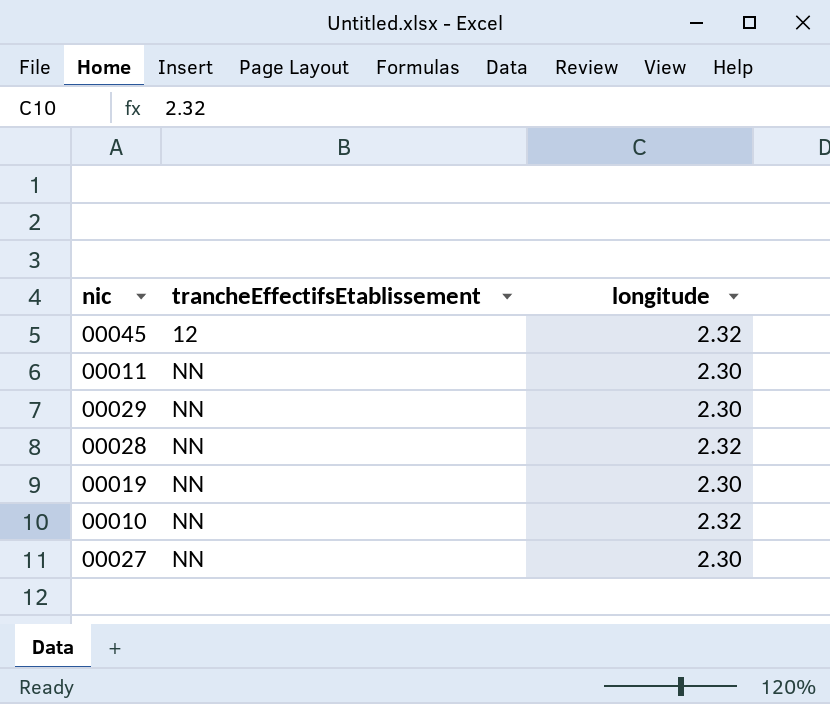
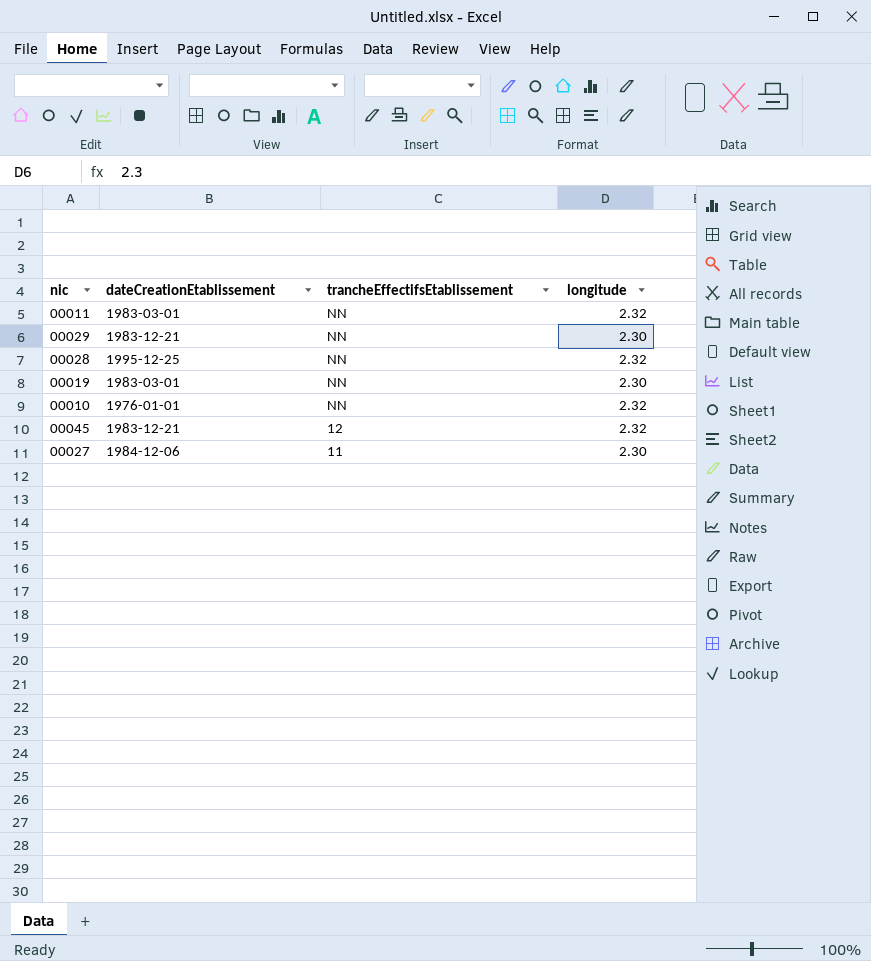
row order: trancheEffectifsEtablissement ascending -> trancheEffectifsEtablissement descending
column dateCreationEtablissement | position: none -> 2
00011 | longitude: 2.30 -> 2.32
00027 | trancheEffectifsEtablissement: NN -> 11

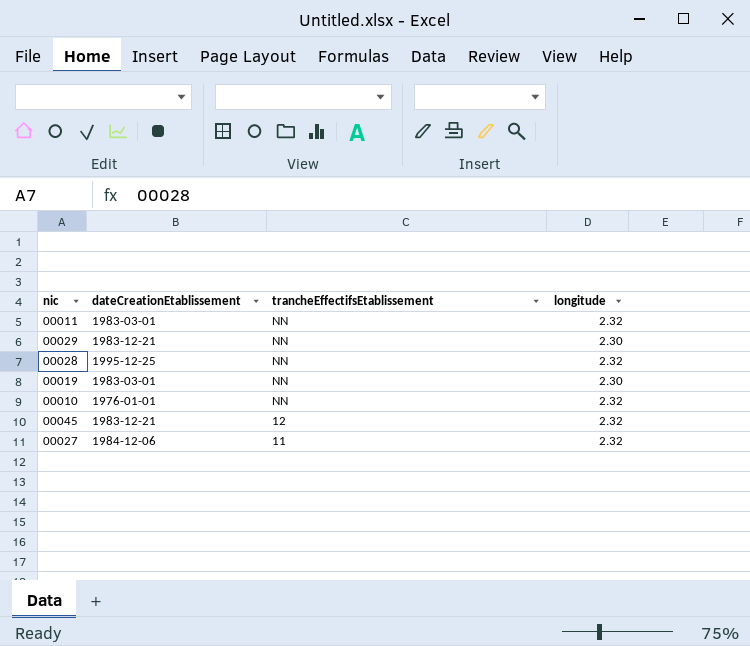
00027 | longitude: 2.30 -> 2.32

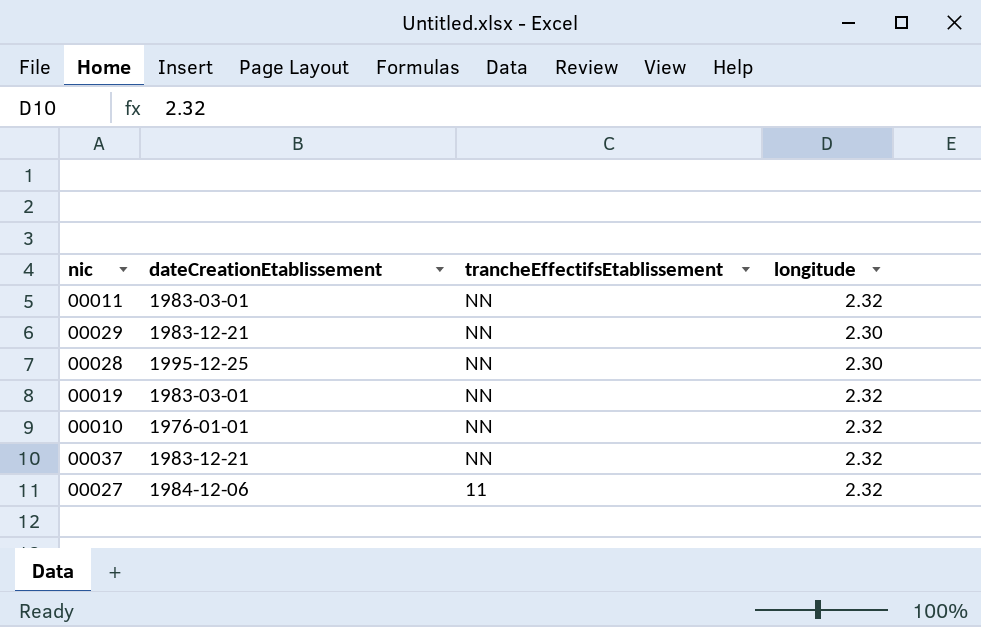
row 00045: 1983-12-21 | 12 | 2.32 -> none
00028 | longitude: 2.32 -> 2.30
00019 | longitude: 2.30 -> 2.32
row 00037: none -> 1983-12-21 | NN | 2.32

